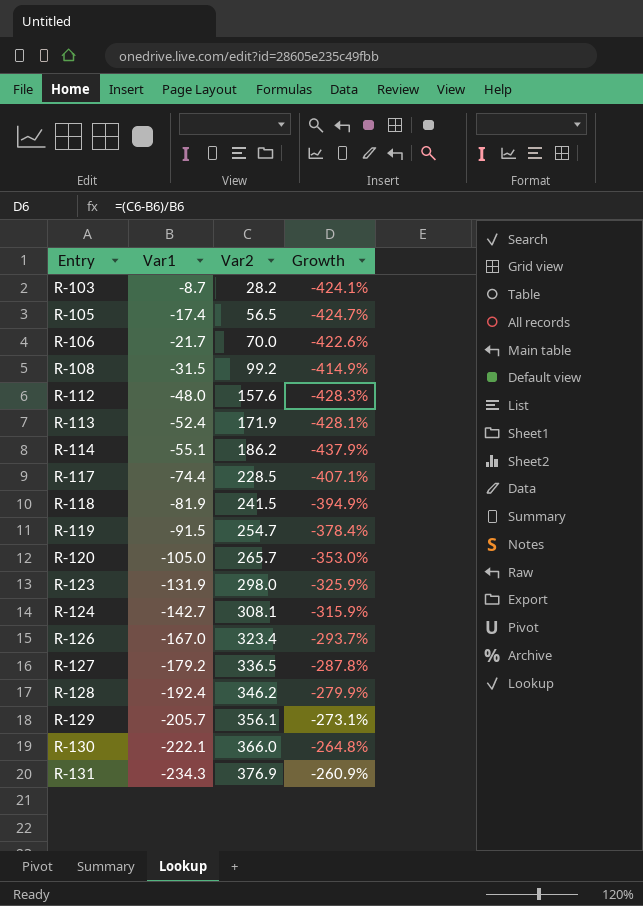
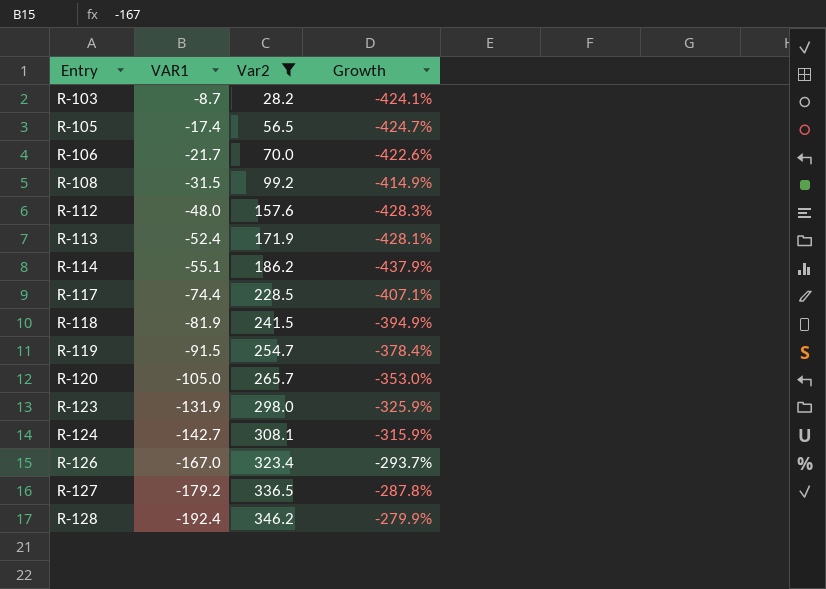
filter: none -> Var2 <= 346.2
column name: Var1 -> VAR1

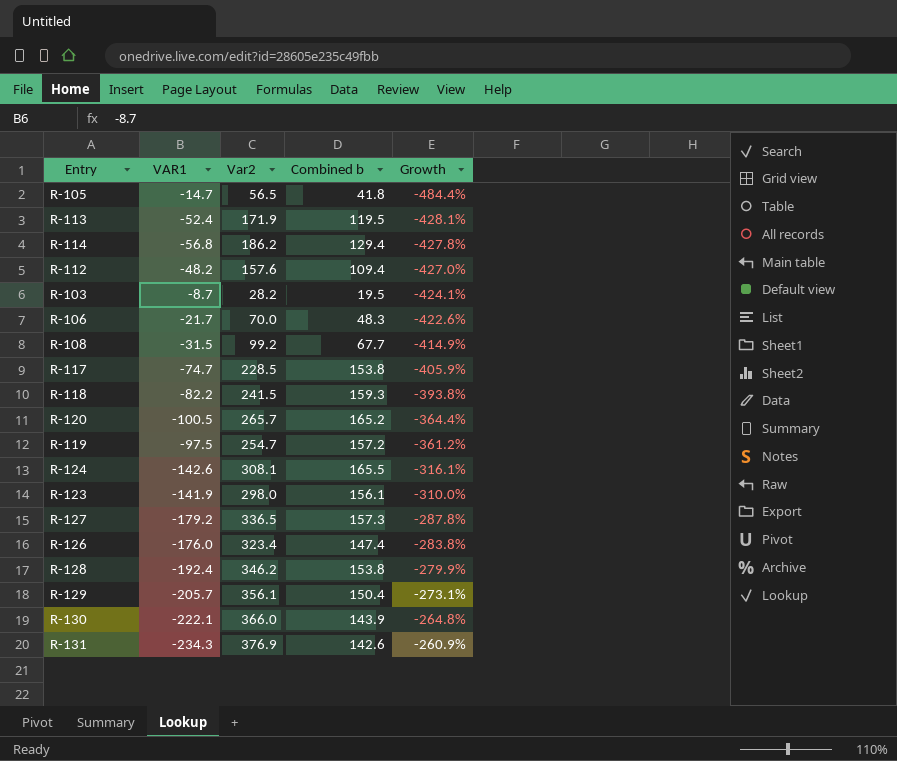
filter: Var2 <= 346.2 -> none
row order: Entry ascending -> Growth ascending
column Combined b | formula: none -> [VAR1] + [Var2]
R-105 | VAR1: -17.4 -> -14.7
R-105 | Growth: -424.7% -> -484.4%
R-114 | VAR1: -55.1 -> -56.8
R-114 | Growth: -437.9% -> -427.8%
R-112 | VAR1: -48.0 -> -48.2
R-112 | Growth: -428.3% -> -427.0%
R-117 | VAR1: -74.4 -> -74.7
R-117 | Growth: -407.1% -> -405.9%
R-118 | VAR1: -81.9 -> -82.2
R-118 | Growth: -394.9% -> -393.8%
R-120 | VAR1: -105.0 -> -100.5
R-120 | Growth: -353.0% -> -364.4%
R-119 | VAR1: -91.5 -> -97.5
R-119 | Growth: -378.4% -> -361.2%
R-124 | VAR1: -142.7 -> -142.6
R-124 | Growth: -315.9% -> -316.1%
R-123 | VAR1: -131.9 -> -141.9
R-123 | Growth: -325.9% -> -310.0%
R-126 | VAR1: -167.0 -> -176.0
R-126 | Growth: -293.7% -> -283.8%

